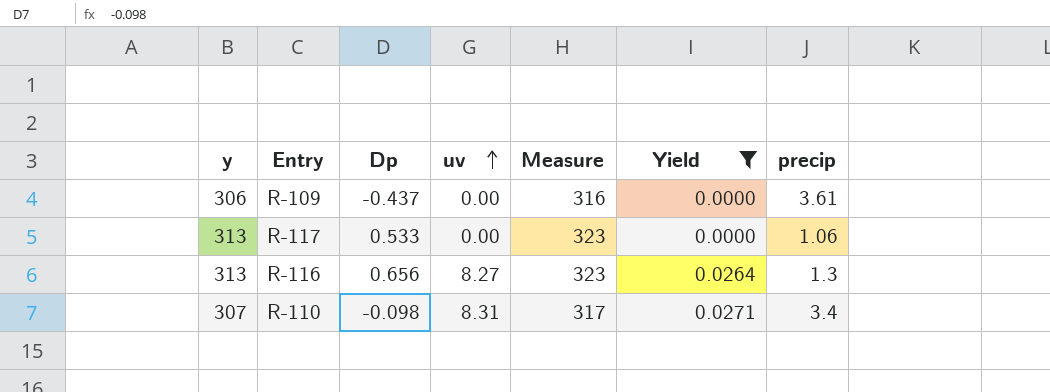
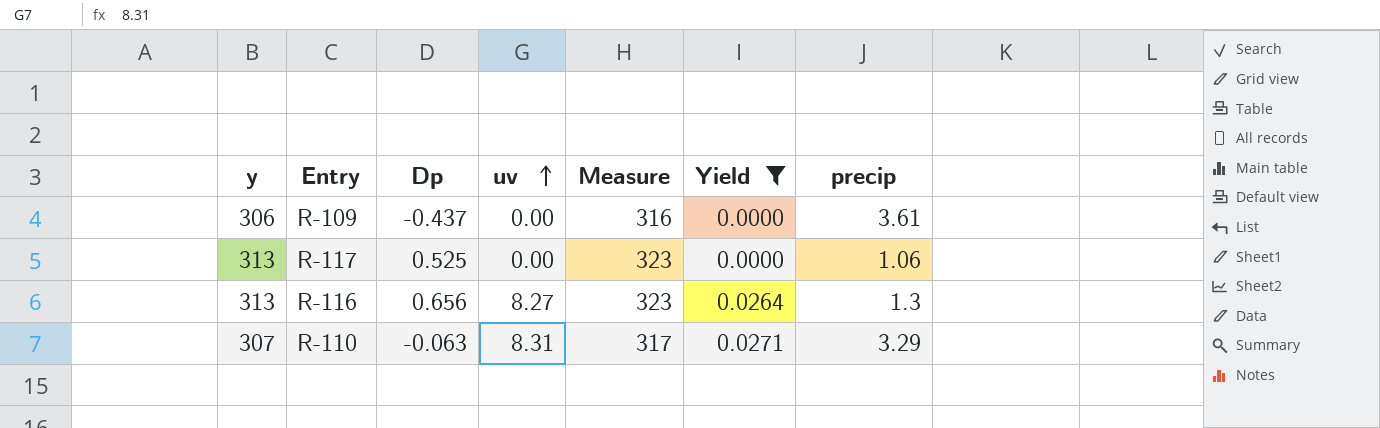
R-117 | Dp: 0.533 -> 0.525
R-110 | Dp: -0.098 -> -0.063
R-110 | precip: 3.4 -> 3.29

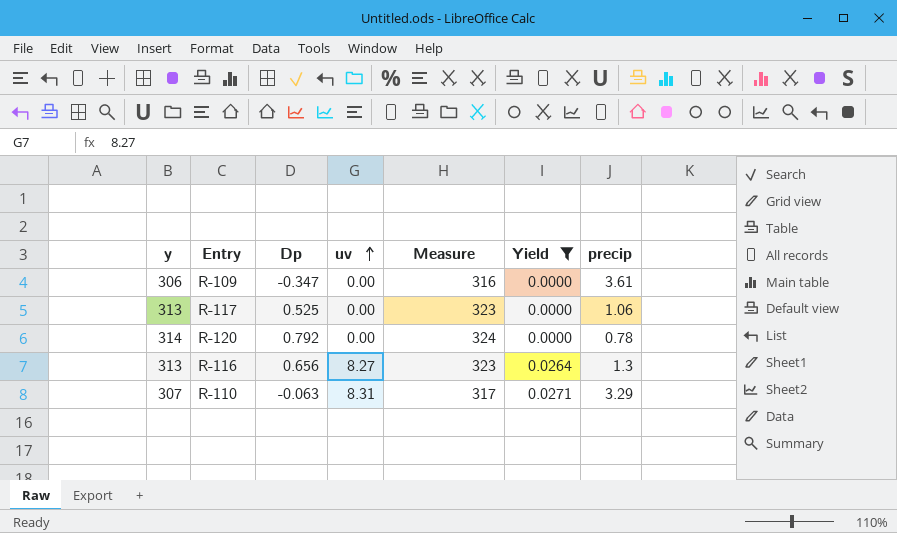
R-109 | Dp: -0.437 -> -0.347
row R-120: none -> 314 | 0.792 | 0.00 | 324 | 0.0000 | 0.78

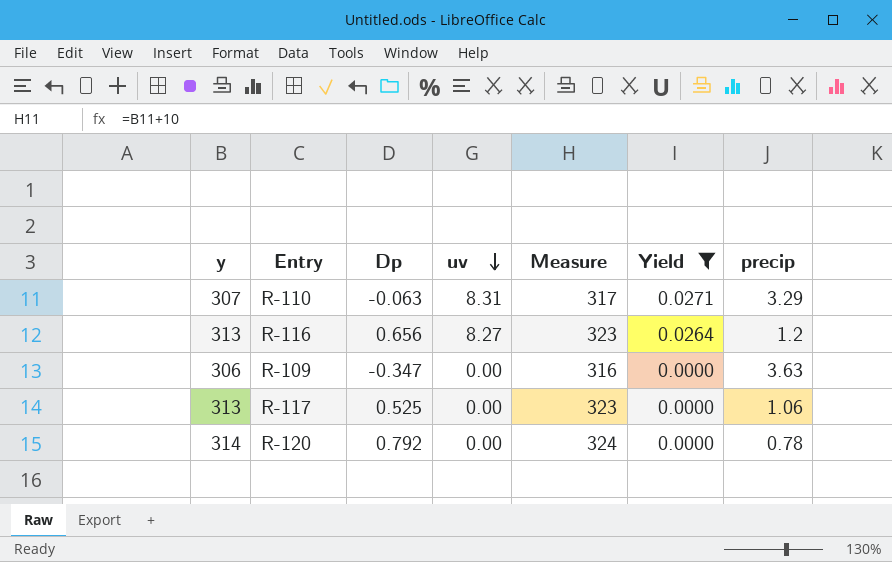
row order: uv ascending -> uv descending
R-116 | precip: 1.3 -> 1.2
R-109 | precip: 3.61 -> 3.63

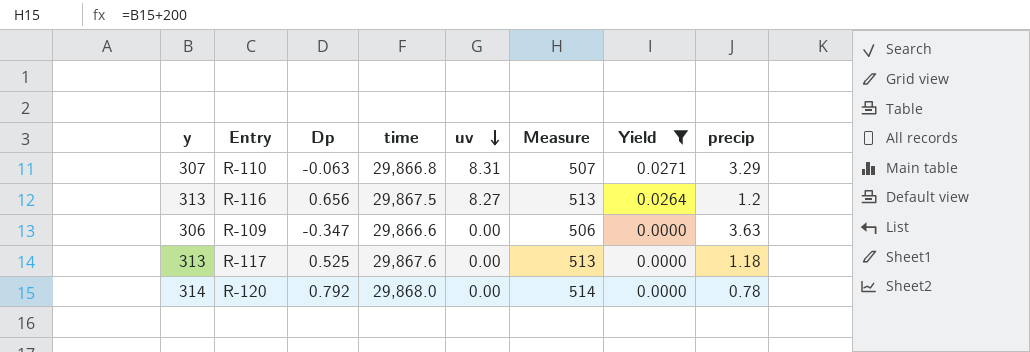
column time | position: none -> 4
column Measure | formula: [y] + 10 -> [y] + 200
R-117 | precip: 1.06 -> 1.18

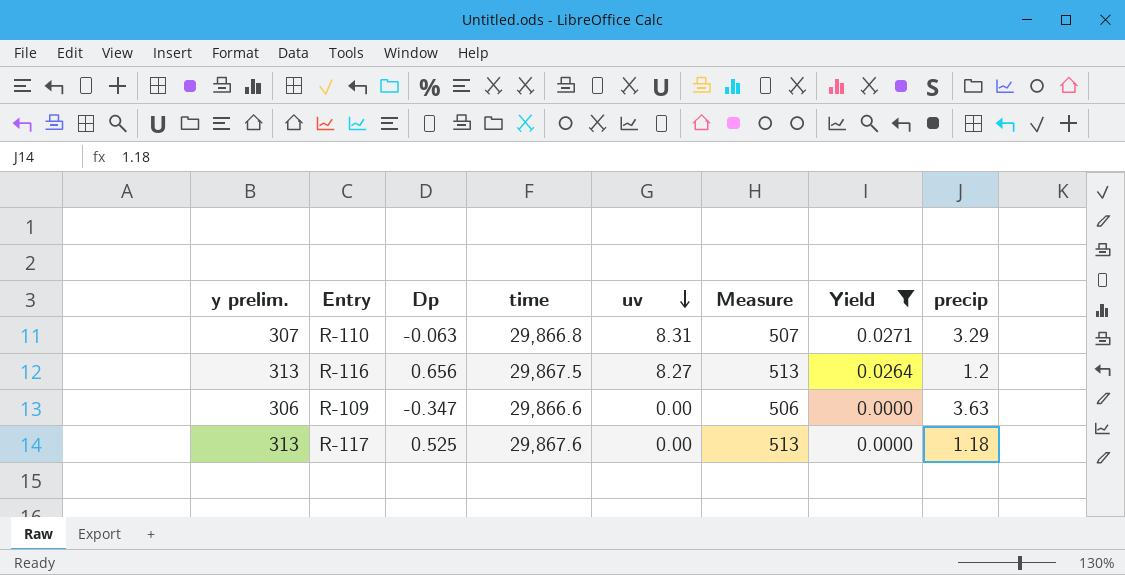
column name: y -> y prelim.
row R-120: 314 | 0.792 | 29,868.0 | 0.00 | 514 | 0.0000 | 0.78 -> none

